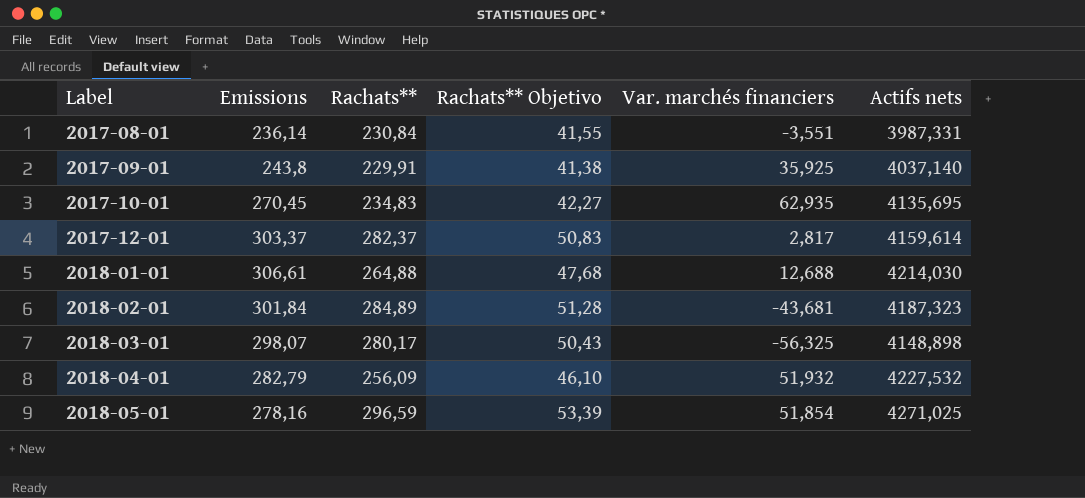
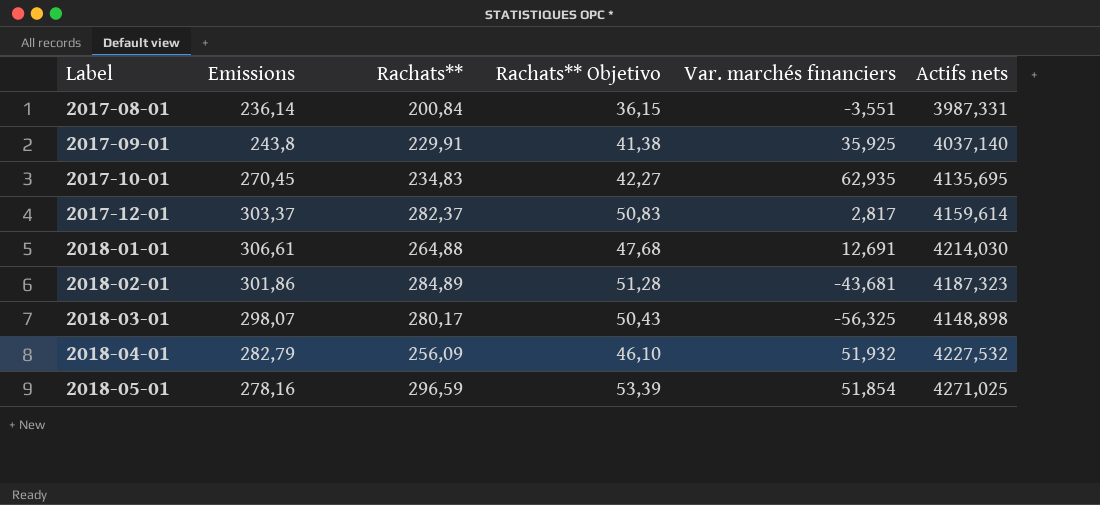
2017-08-01 | Rachats**: 230,84 -> 200,84
2017-08-01 | Rachats** Objetivo: 41,55 -> 36,15
2018-01-01 | Var. marchés financiers: 12,688 -> 12,691
2018-02-01 | Emissions: 301,84 -> 301,86

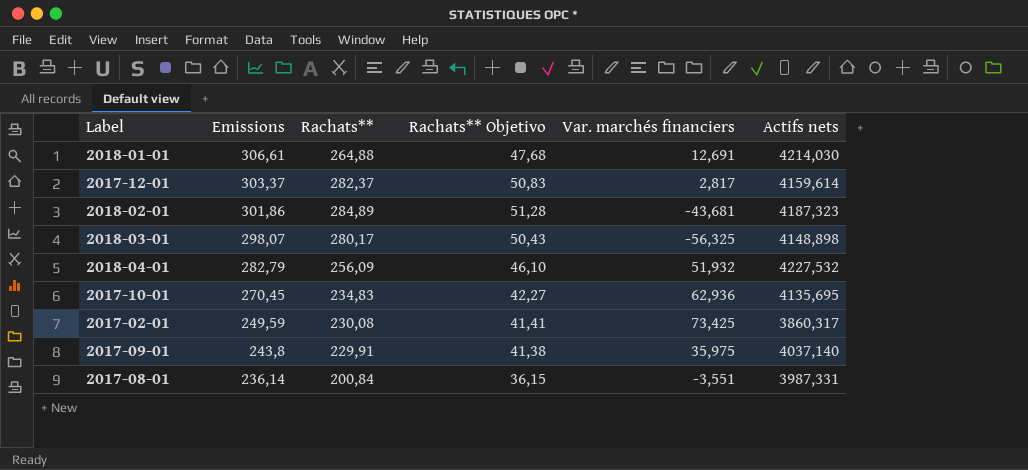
row order: Label ascending -> Emissions descending
row 2018-05-01: 278,16 | 296,59 | 53,39 | 51,854 | 4271,025 -> none
2017-10-01 | Var. marchés financiers: 62,935 -> 62,936
row 2017-02-01: none -> 249,59 | 230,08 | 41,41 | 73,425 | 3860,317
2017-09-01 | Var. marchés financiers: 35,925 -> 35,975

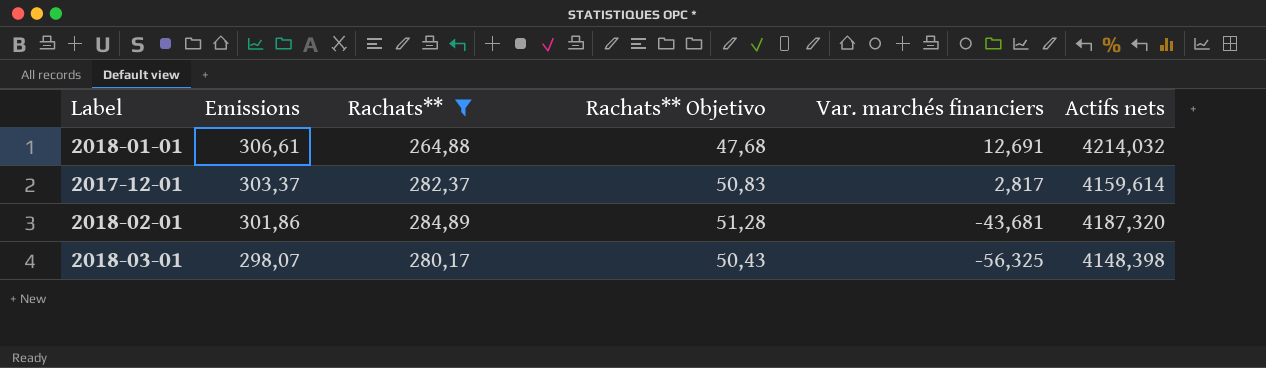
filter: none -> Rachats** >= 264,88
2018-01-01 | Actifs nets: 4214,030 -> 4214,032
2018-02-01 | Actifs nets: 4187,323 -> 4187,320
2018-03-01 | Actifs nets: 4148,898 -> 4148,398

